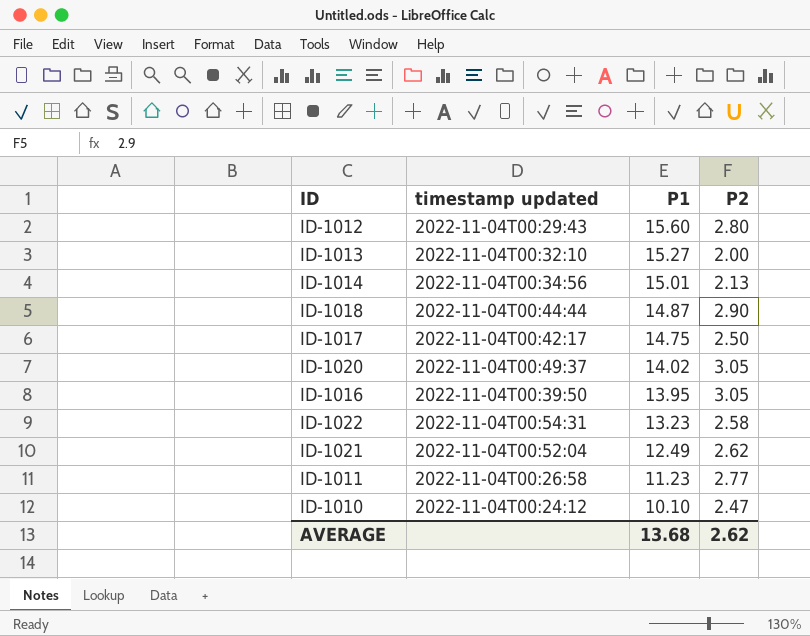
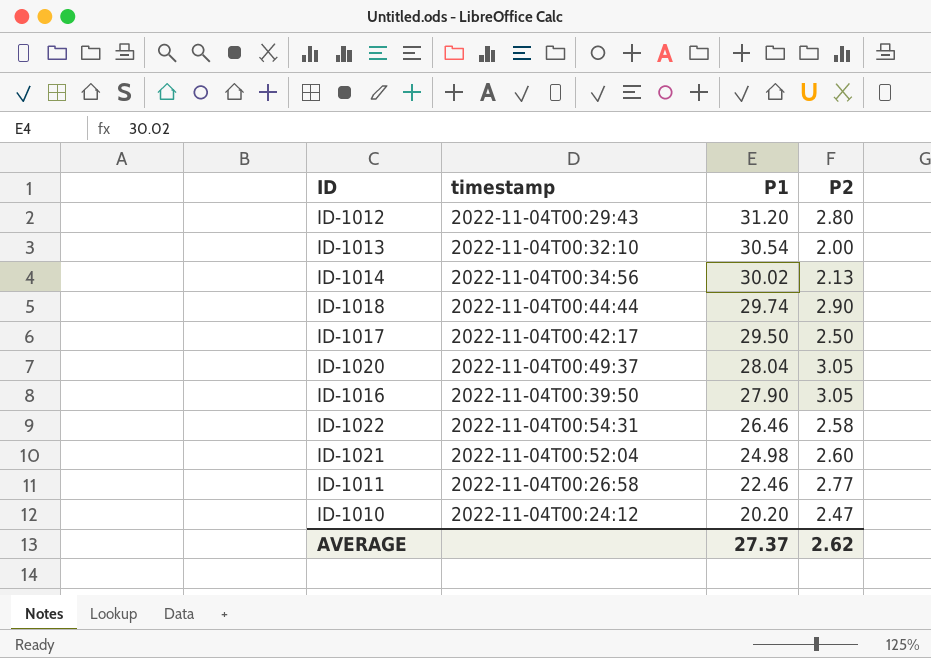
column name: timestamp updated -> timestamp
ID-1012 | P1: 15.60 -> 31.20
ID-1013 | P1: 15.27 -> 30.54
ID-1014 | P1: 15.01 -> 30.02
ID-1018 | P1: 14.87 -> 29.74
ID-1017 | P1: 14.75 -> 29.50
ID-1020 | P1: 14.02 -> 28.04
ID-1016 | P1: 13.95 -> 27.90
ID-1022 | P1: 13.23 -> 26.46
ID-1021 | P1: 12.49 -> 24.98
ID-1021 | P2: 2.62 -> 2.60
ID-1011 | P1: 11.23 -> 22.46
ID-1010 | P1: 10.10 -> 20.20
AVERAGE | P1: 13.68 -> 27.37

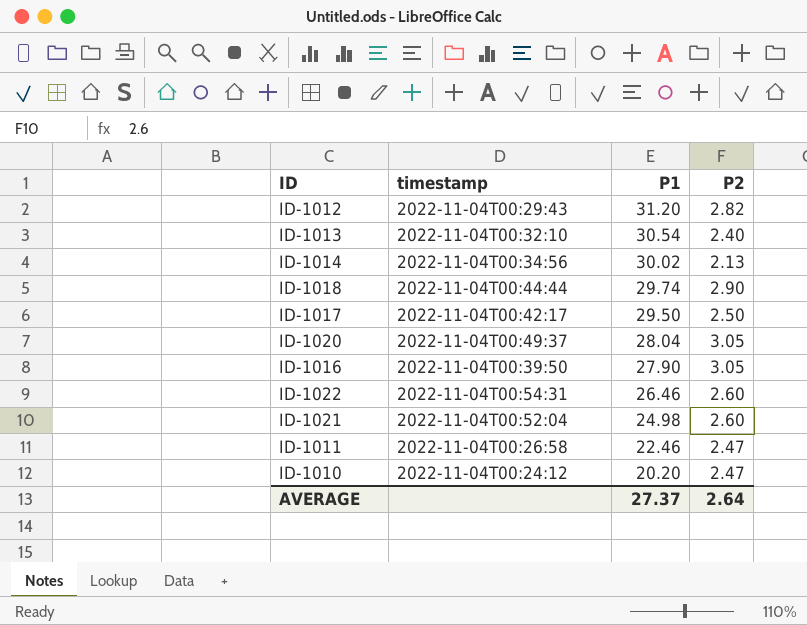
ID-1012 | P2: 2.80 -> 2.82
ID-1013 | P2: 2.00 -> 2.40
ID-1022 | P2: 2.58 -> 2.60
ID-1011 | P2: 2.77 -> 2.47
AVERAGE | P2: 2.62 -> 2.64

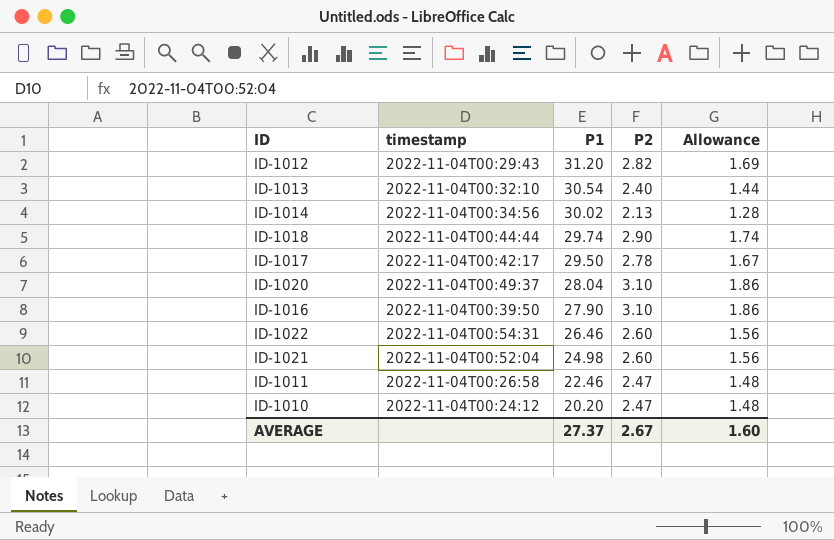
column Allowance | formula: none -> [P2] * 0.6
ID-1017 | P2: 2.50 -> 2.78
ID-1020 | P2: 3.05 -> 3.10
ID-1016 | P2: 3.05 -> 3.10
AVERAGE | P2: 2.64 -> 2.67

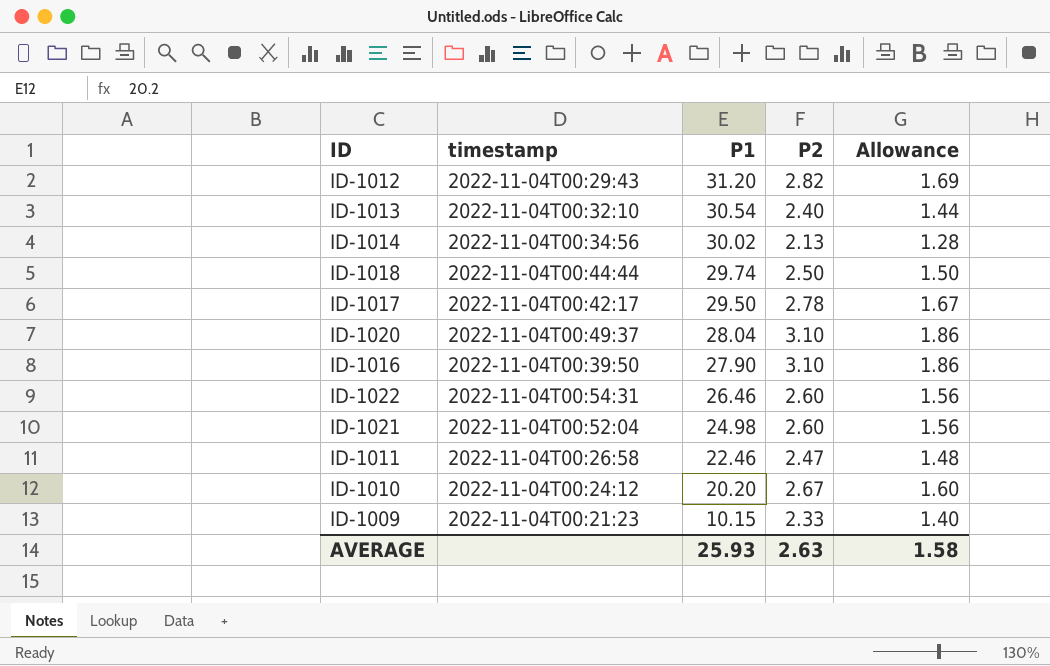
ID-1018 | P2: 2.90 -> 2.50
ID-1018 | Allowance: 1.74 -> 1.50
ID-1010 | P2: 2.47 -> 2.67
ID-1010 | Allowance: 1.48 -> 1.60
row ID-1009: none -> 2022-11-04T00:21:23 | 10.15 | 2.33 | 1.40
AVERAGE | P1: 27.37 -> 25.93
AVERAGE | P2: 2.67 -> 2.63
AVERAGE | Allowance: 1.60 -> 1.58

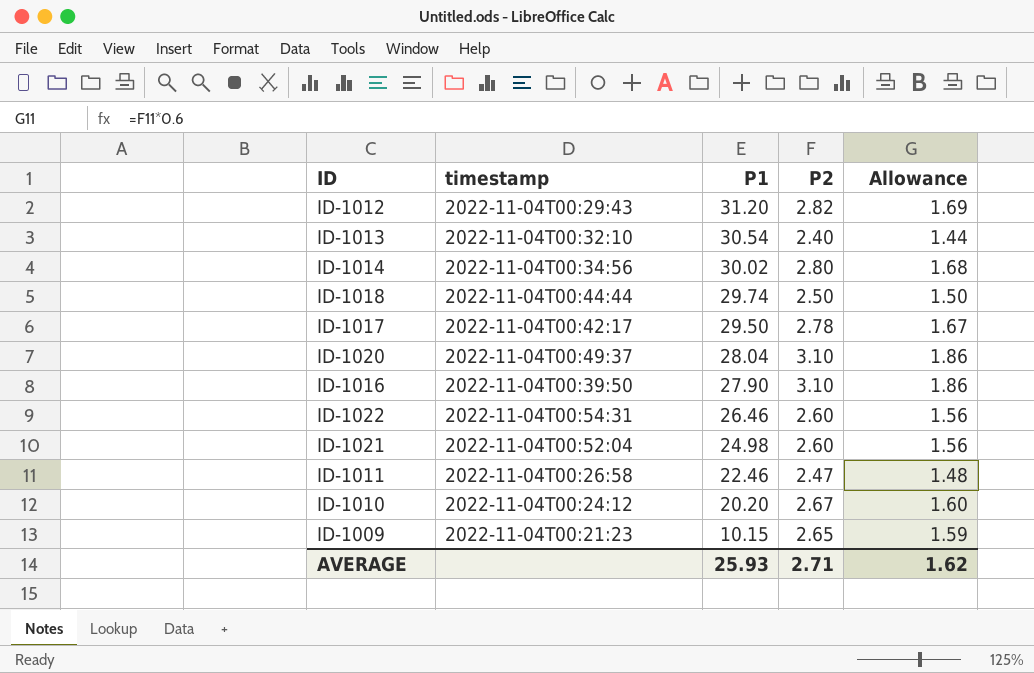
ID-1014 | P2: 2.13 -> 2.80
ID-1014 | Allowance: 1.28 -> 1.68
ID-1009 | P2: 2.33 -> 2.65
ID-1009 | Allowance: 1.40 -> 1.59
AVERAGE | P2: 2.63 -> 2.71
AVERAGE | Allowance: 1.58 -> 1.62

